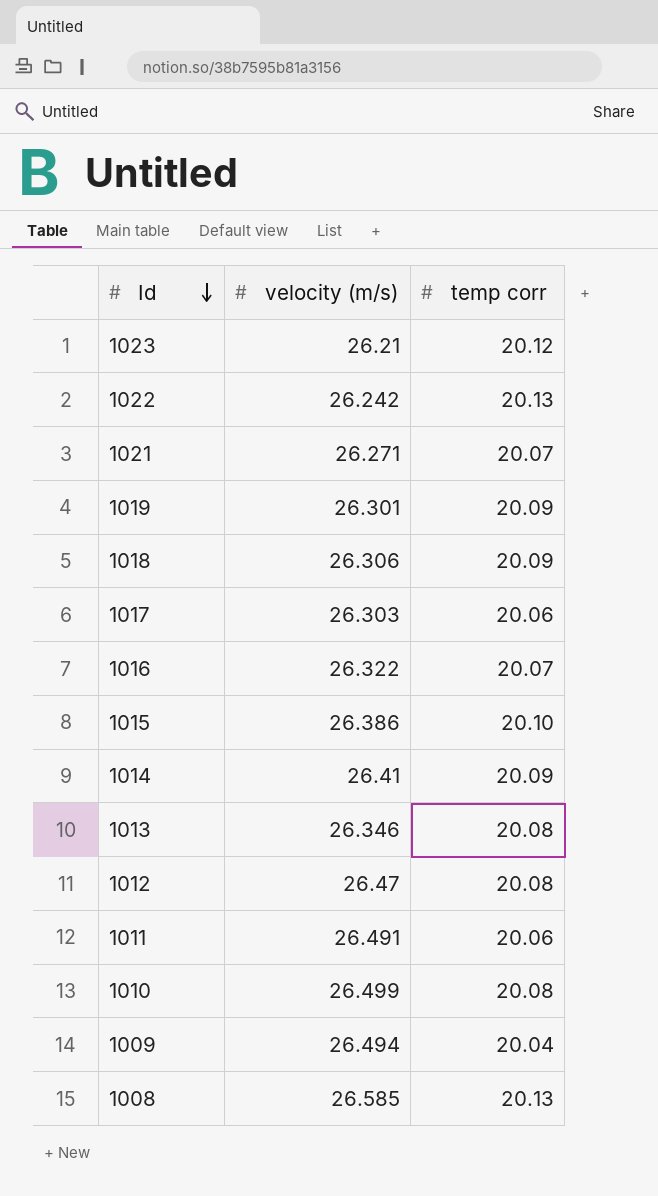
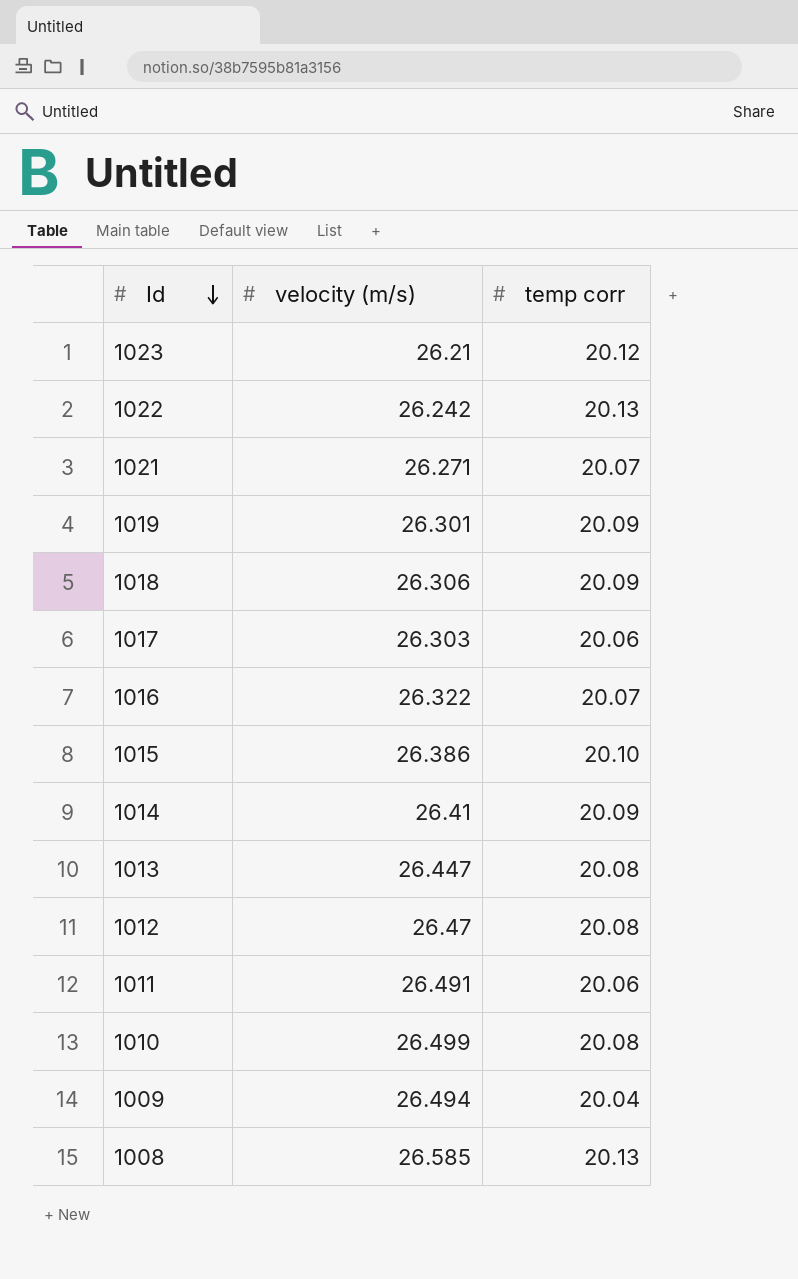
1013 | velocity (m/s): 26.346 -> 26.447

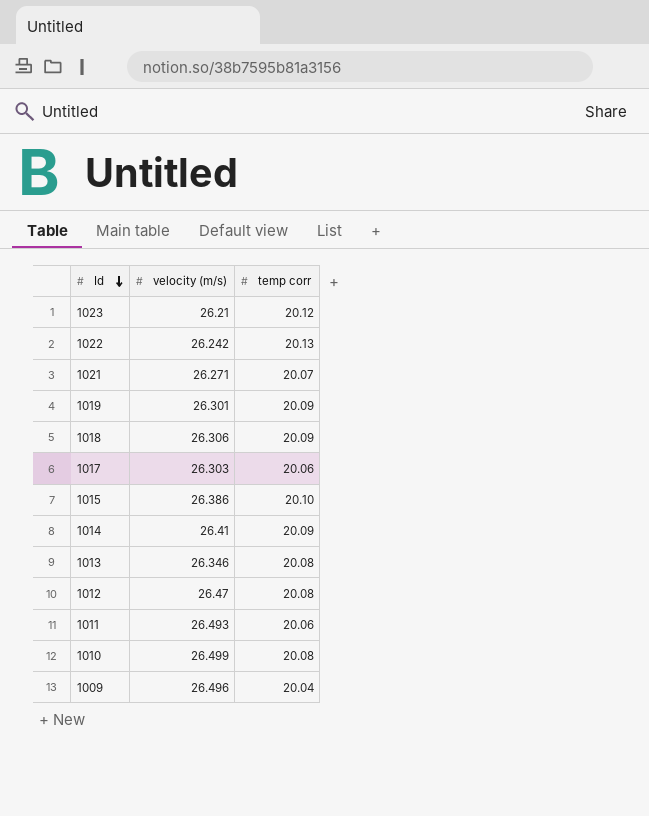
row 1016: 26.322 | 20.07 -> none
row 1008: 26.585 | 20.13 -> none
1013 | velocity (m/s): 26.447 -> 26.346
1011 | velocity (m/s): 26.491 -> 26.493
1009 | velocity (m/s): 26.494 -> 26.496

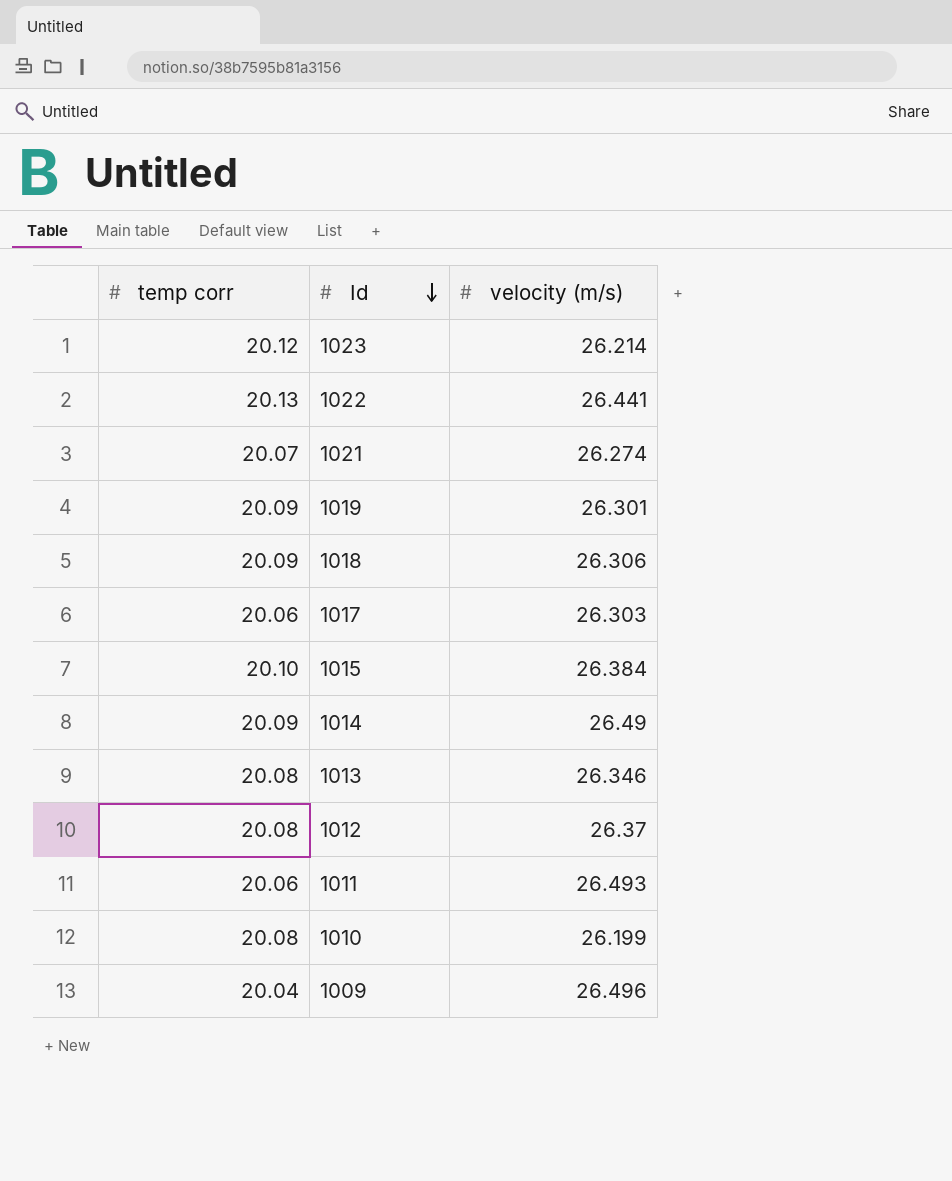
column temp corr | position: 3 -> 1
1023 | velocity (m/s): 26.21 -> 26.214
1022 | velocity (m/s): 26.242 -> 26.441
1021 | velocity (m/s): 26.271 -> 26.274
1015 | velocity (m/s): 26.386 -> 26.384
1014 | velocity (m/s): 26.41 -> 26.49
1012 | velocity (m/s): 26.47 -> 26.37
1010 | velocity (m/s): 26.499 -> 26.199

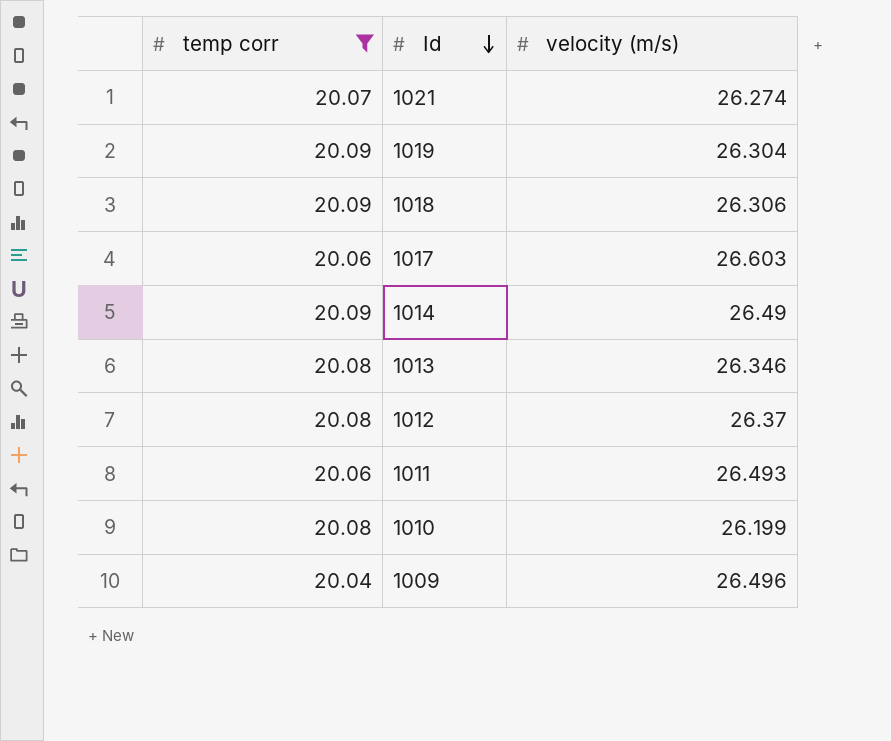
filter: none -> temp corr <= 20.09
1019 | velocity (m/s): 26.301 -> 26.304
1017 | velocity (m/s): 26.303 -> 26.603

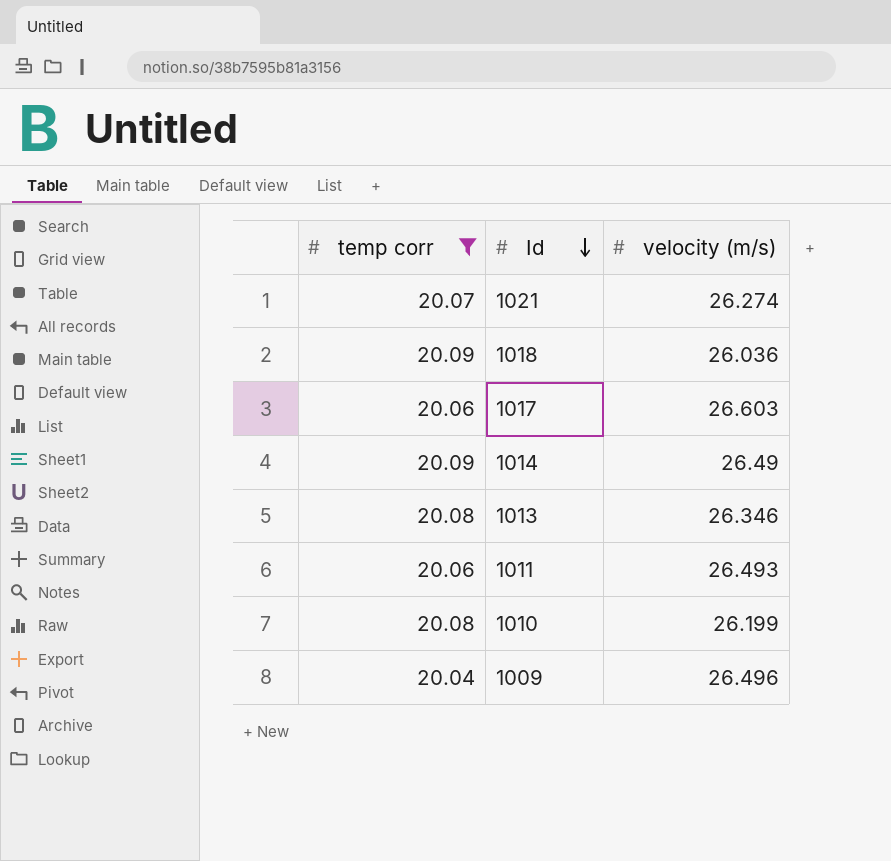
row 1019: 20.09 | 26.304 -> none
row 1012: 20.08 | 26.37 -> none
1018 | velocity (m/s): 26.306 -> 26.036

